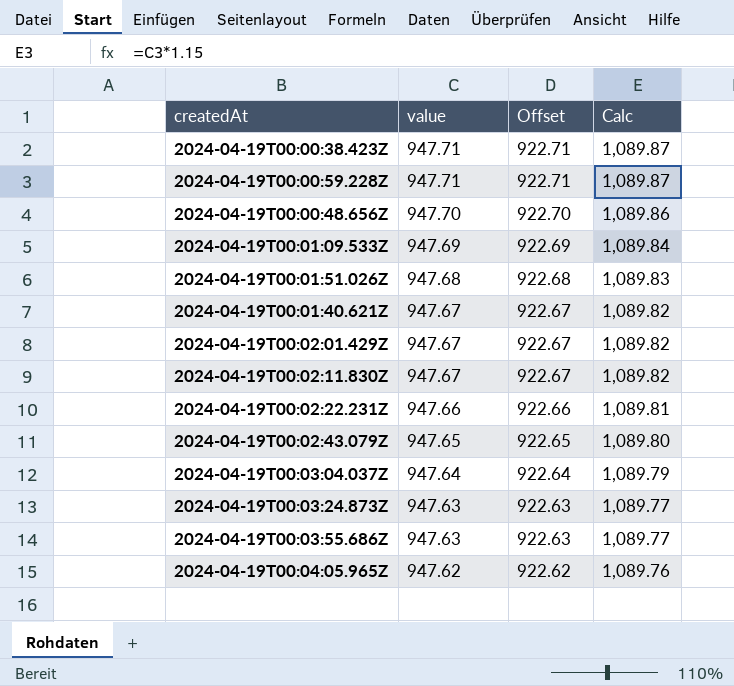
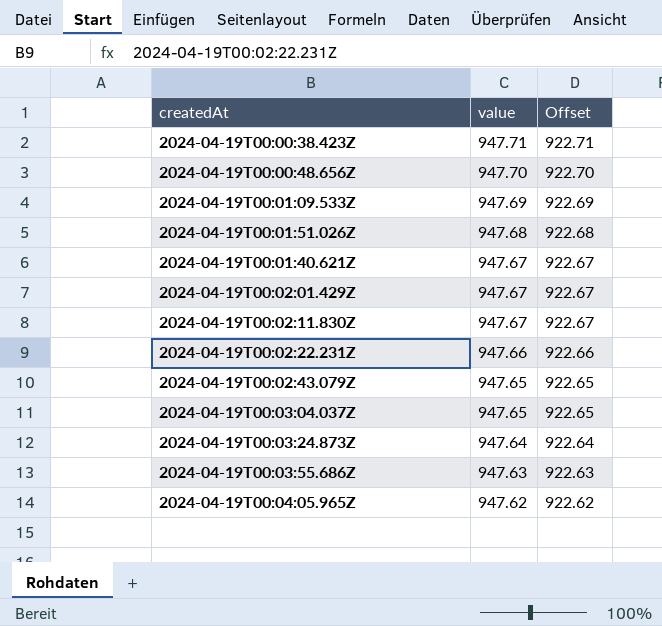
column Calc | formula: [value] * 1.15 -> none
row 2024-04-19T00:00:59.228Z: 947.71 | 922.71 | 1,089.87 -> none
2024-04-19T00:03:04.037Z | value: 947.64 -> 947.65
2024-04-19T00:03:04.037Z | Offset: 922.64 -> 922.65
2024-04-19T00:03:24.873Z | value: 947.63 -> 947.64
2024-04-19T00:03:24.873Z | Offset: 922.63 -> 922.64

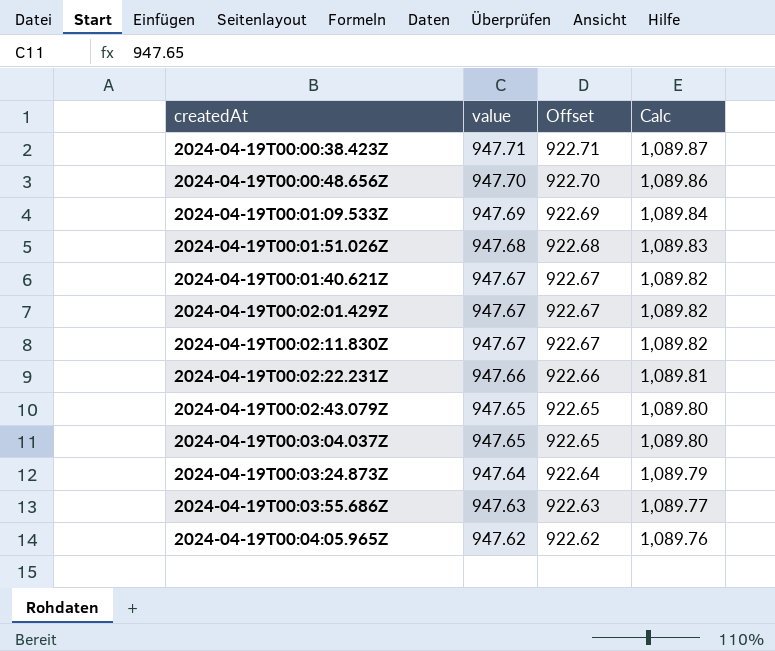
column Calc | formula: none -> [value] * 1.15

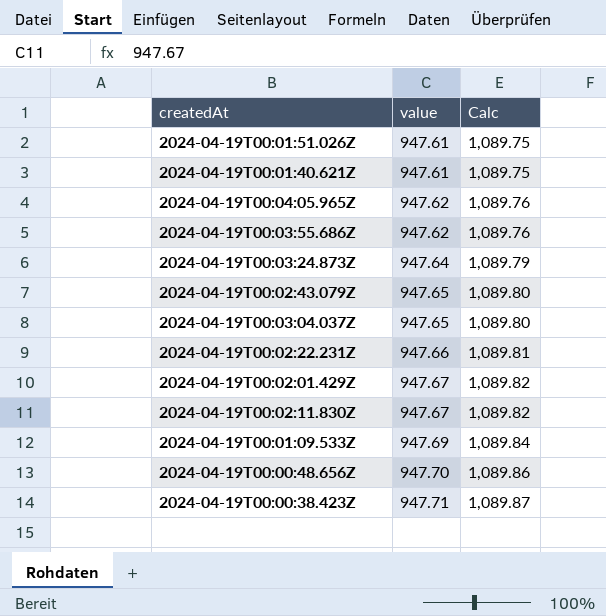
row order: value descending -> value ascending
column Offset | formula: [value] - 25 -> none
2024-04-19T00:01:51.026Z | value: 947.68 -> 947.61
2024-04-19T00:01:51.026Z | Calc: 1,089.83 -> 1,089.75
2024-04-19T00:01:40.621Z | value: 947.67 -> 947.61
2024-04-19T00:01:40.621Z | Calc: 1,089.82 -> 1,089.75
2024-04-19T00:03:55.686Z | value: 947.63 -> 947.62
2024-04-19T00:03:55.686Z | Calc: 1,089.77 -> 1,089.76

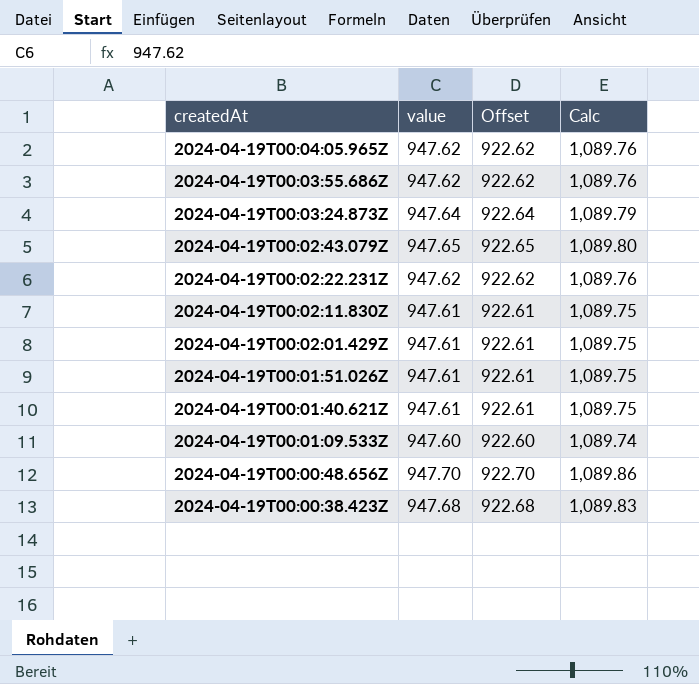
row order: value ascending -> createdAt descending
column Offset | formula: none -> [value] - 25
row 2024-04-19T00:03:04.037Z: 947.65 | 1,089.80 -> none
2024-04-19T00:02:22.231Z | value: 947.66 -> 947.62
2024-04-19T00:02:22.231Z | Calc: 1,089.81 -> 1,089.76
2024-04-19T00:02:11.830Z | value: 947.67 -> 947.61
2024-04-19T00:02:11.830Z | Calc: 1,089.82 -> 1,089.75
2024-04-19T00:02:01.429Z | value: 947.67 -> 947.61
2024-04-19T00:02:01.429Z | Calc: 1,089.82 -> 1,089.75
2024-04-19T00:01:09.533Z | value: 947.69 -> 947.60
2024-04-19T00:01:09.533Z | Calc: 1,089.84 -> 1,089.74
2024-04-19T00:00:38.423Z | value: 947.71 -> 947.68
2024-04-19T00:00:38.423Z | Calc: 1,089.87 -> 1,089.83

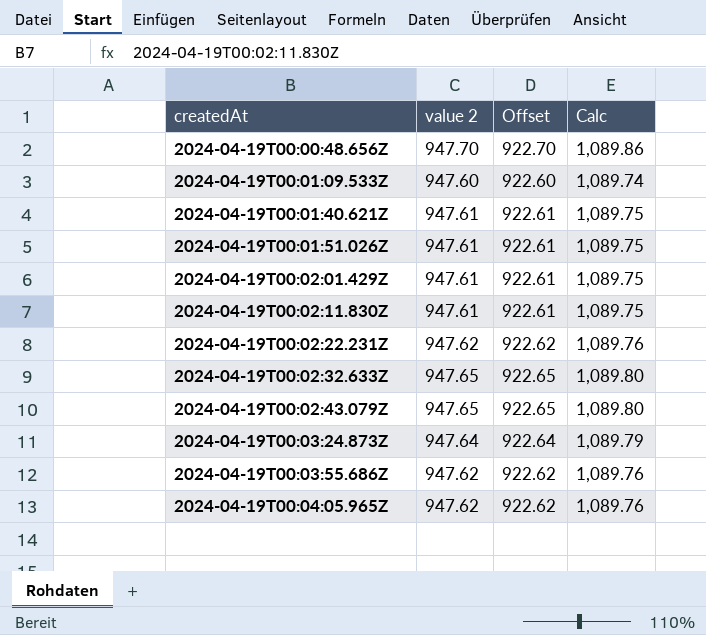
row order: createdAt descending -> createdAt ascending
column name: value -> value 2
row 2024-04-19T00:00:38.423Z: 947.68 | 922.68 | 1,089.83 -> none
row 2024-04-19T00:02:32.633Z: none -> 947.65 | 922.65 | 1,089.80

